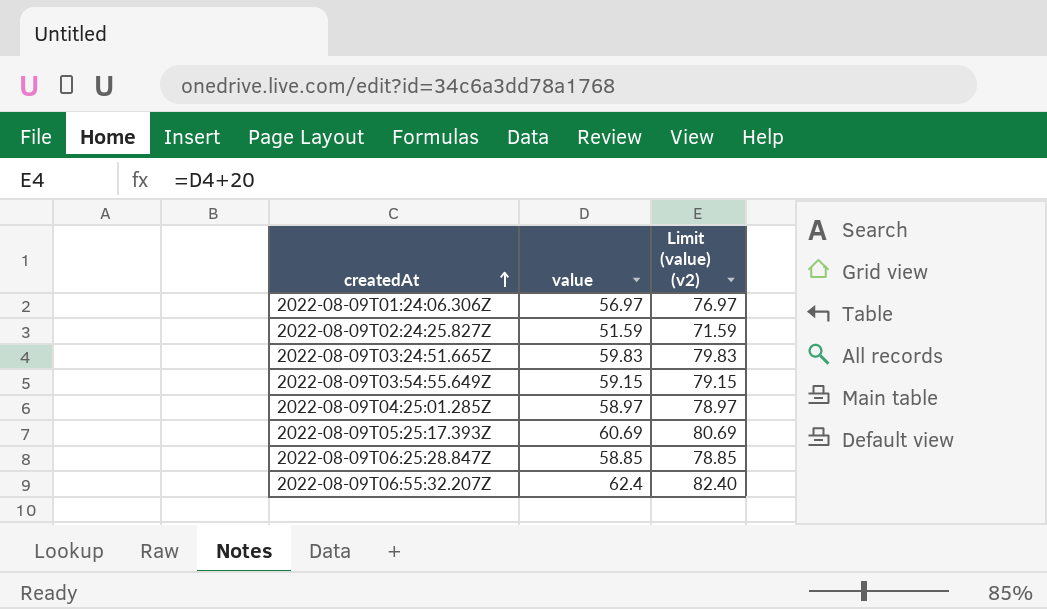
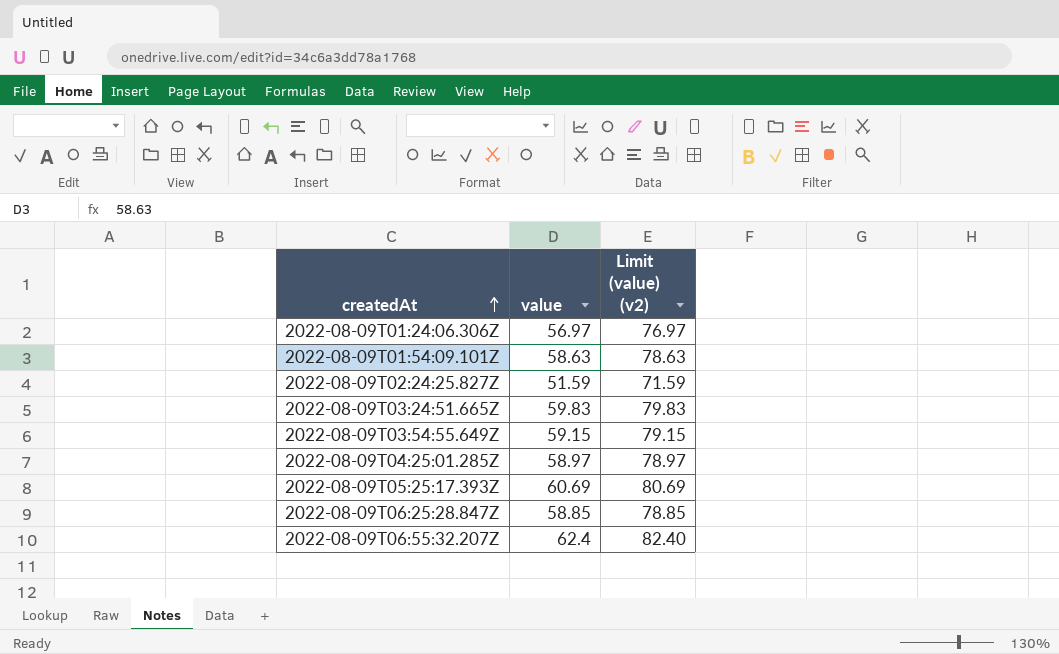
row 2022-08-09T01:54:09.101Z: none -> 58.63 | 78.63

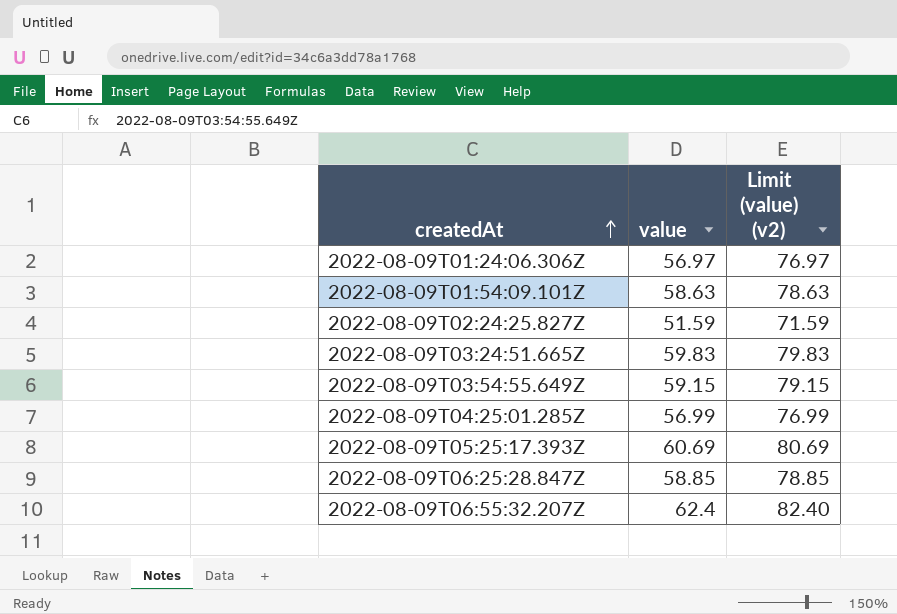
2022-08-09T04:25:01.285Z | value: 58.97 -> 56.99
2022-08-09T04:25:01.285Z | Limit (value) (v2): 78.97 -> 76.99

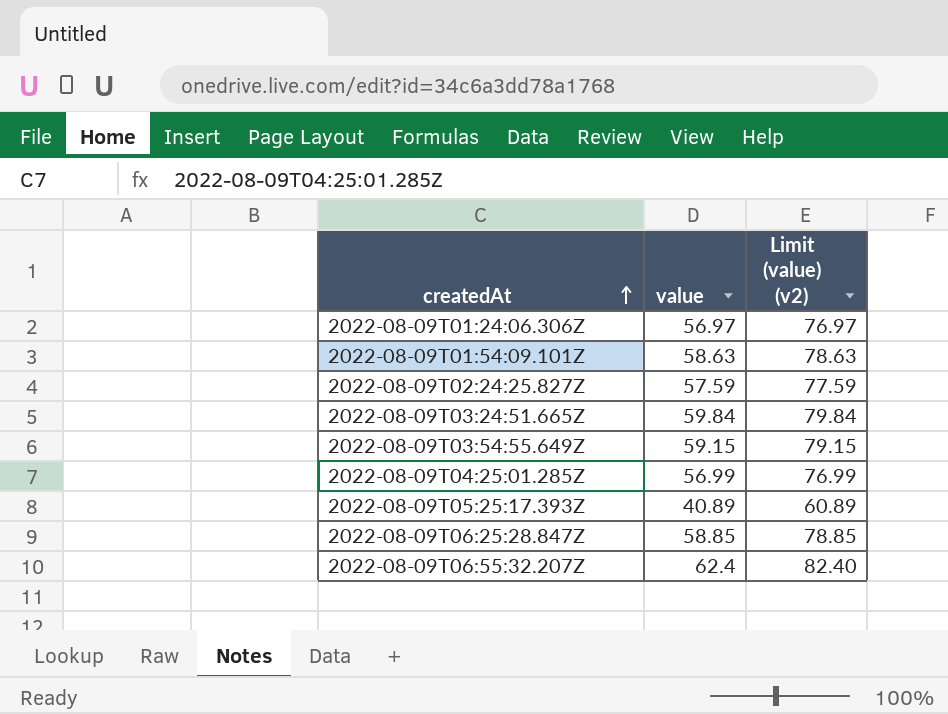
2022-08-09T02:24:25.827Z | value: 51.59 -> 57.59
2022-08-09T02:24:25.827Z | Limit (value) (v2): 71.59 -> 77.59
2022-08-09T03:24:51.665Z | value: 59.83 -> 59.84
2022-08-09T03:24:51.665Z | Limit (value) (v2): 79.83 -> 79.84
2022-08-09T05:25:17.393Z | value: 60.69 -> 40.89
2022-08-09T05:25:17.393Z | Limit (value) (v2): 80.69 -> 60.89

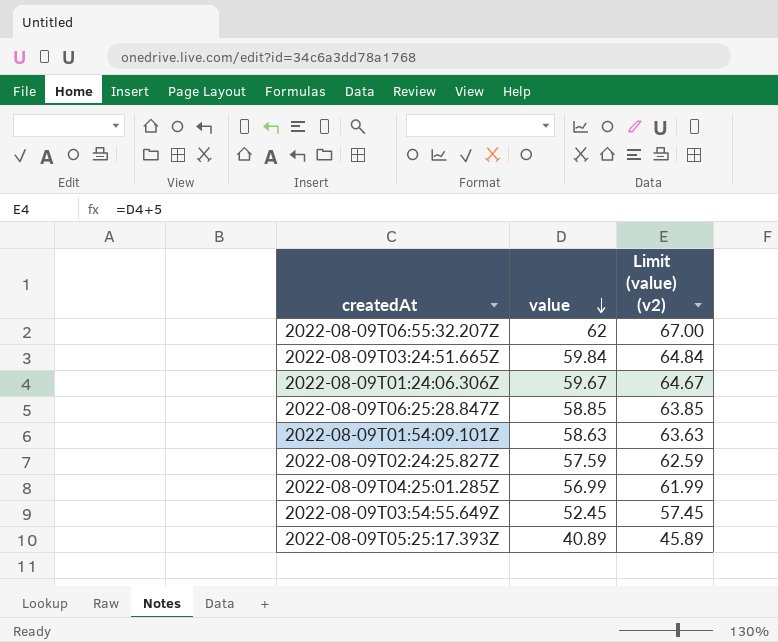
row order: createdAt ascending -> value descending
column Limit (value) (v2) | formula: [value] + 20 -> [value] + 5
2022-08-09T06:55:32.207Z | value: 62.4 -> 62
2022-08-09T01:24:06.306Z | value: 56.97 -> 59.67
2022-08-09T03:54:55.649Z | value: 59.15 -> 52.45

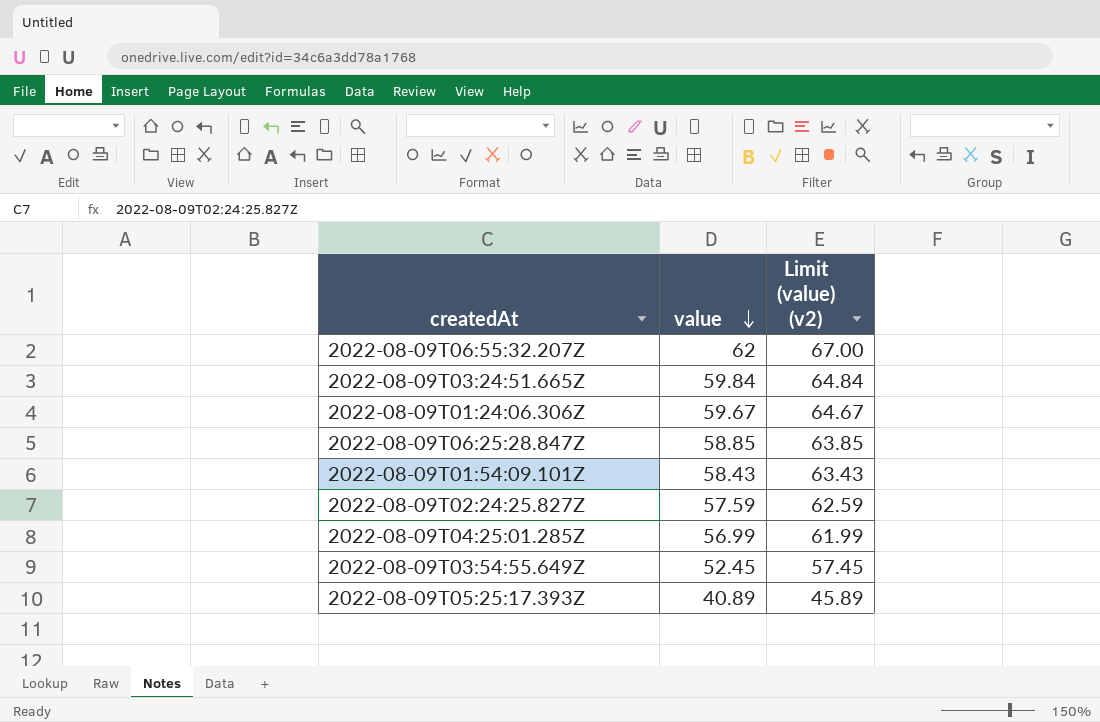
2022-08-09T01:54:09.101Z | value: 58.63 -> 58.43
2022-08-09T01:54:09.101Z | Limit (value) (v2): 63.63 -> 63.43

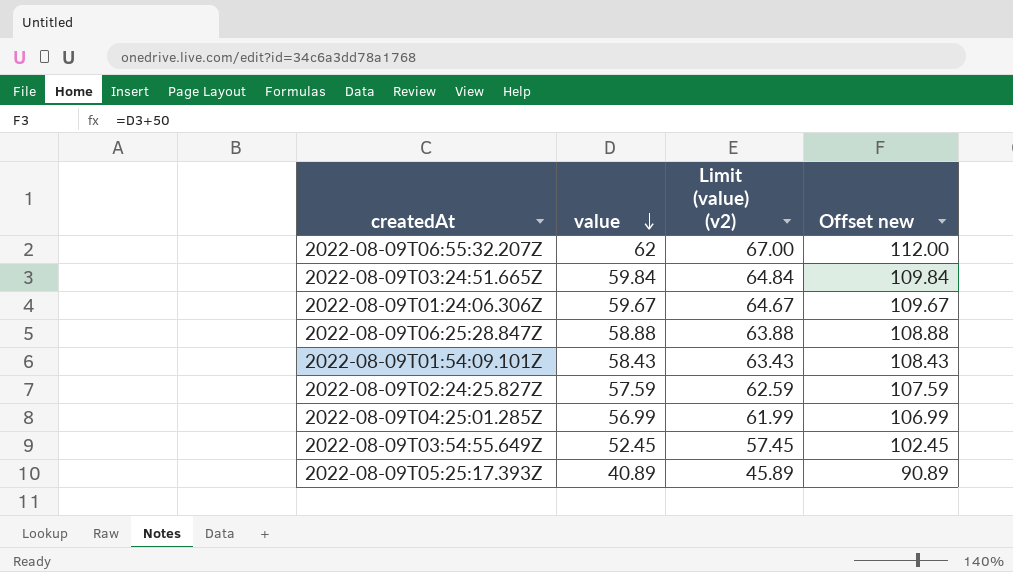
column Offset new | formula: none -> [value] + 50
2022-08-09T06:25:28.847Z | value: 58.85 -> 58.88
2022-08-09T06:25:28.847Z | Limit (value) (v2): 63.85 -> 63.88

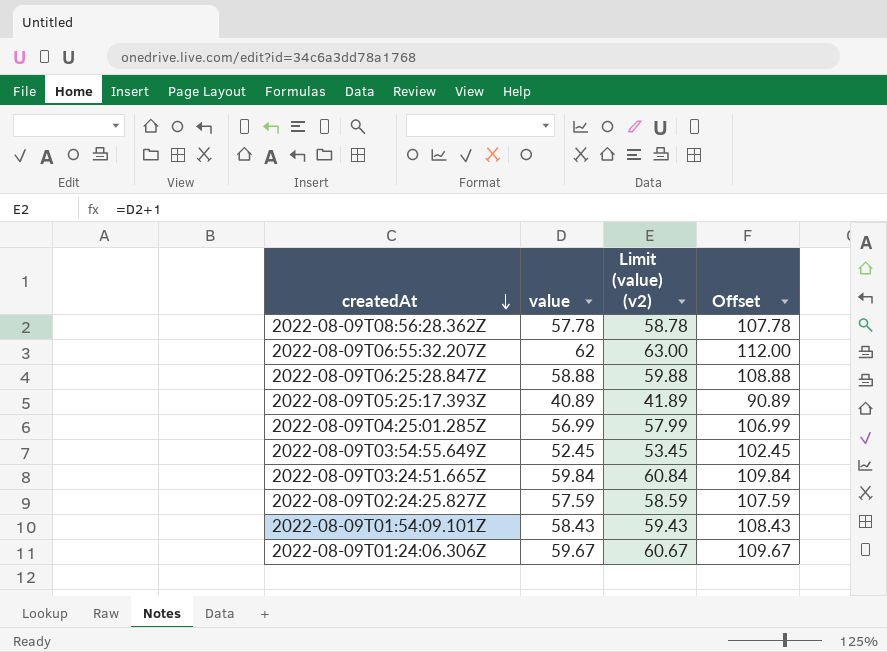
row order: value descending -> createdAt descending
column Limit (value) (v2) | formula: [value] + 5 -> [value] + 1
column name: Offset new -> Offset
row 2022-08-09T08:56:28.362Z: none -> 57.78 | 58.78 | 107.78

